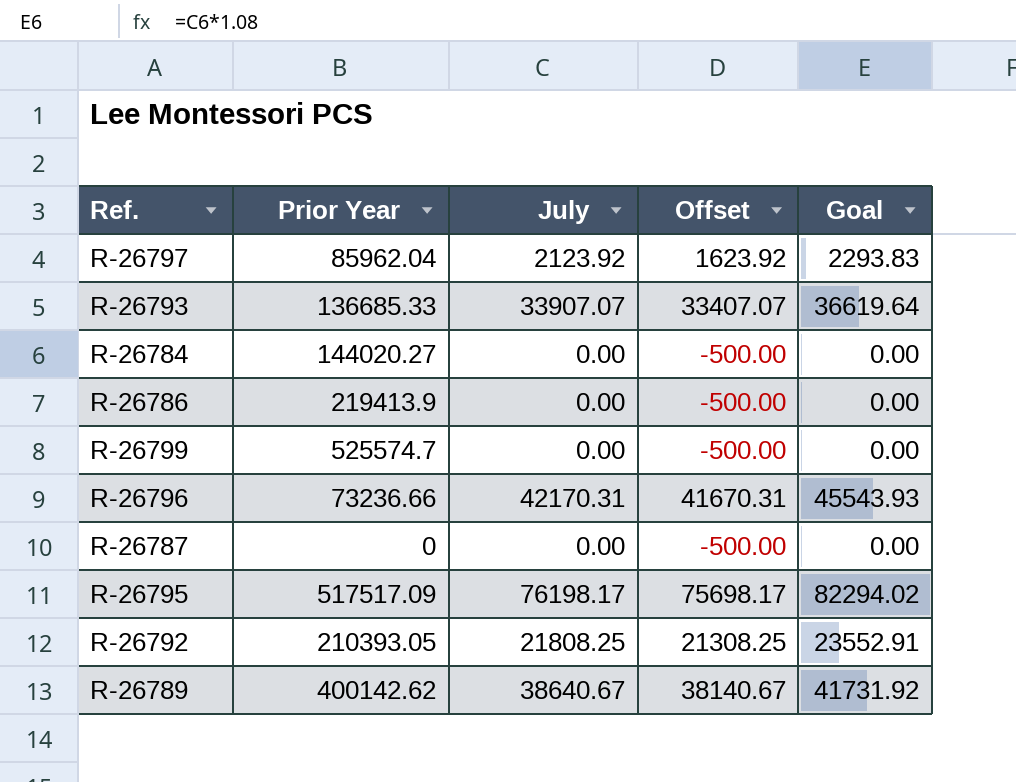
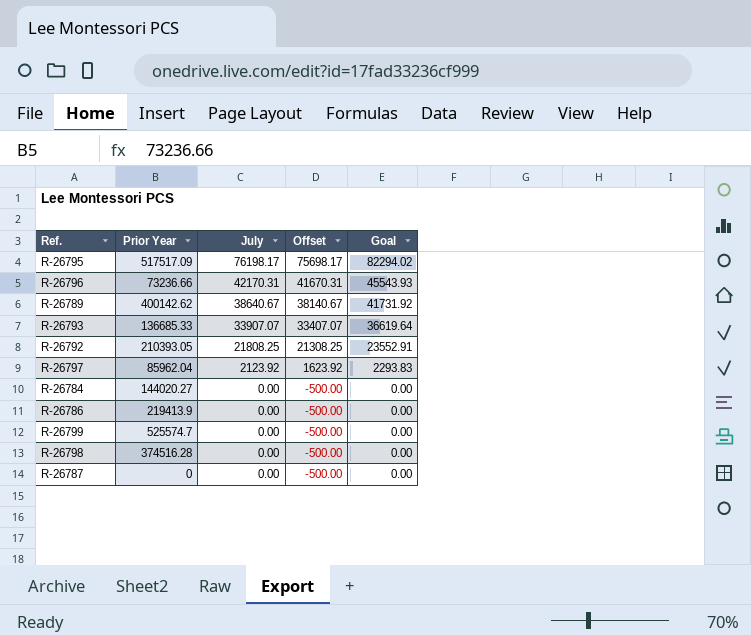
row order: none -> July descending
row R-26798: none -> 374516.28 | 0.00 | -500.00 | 0.00

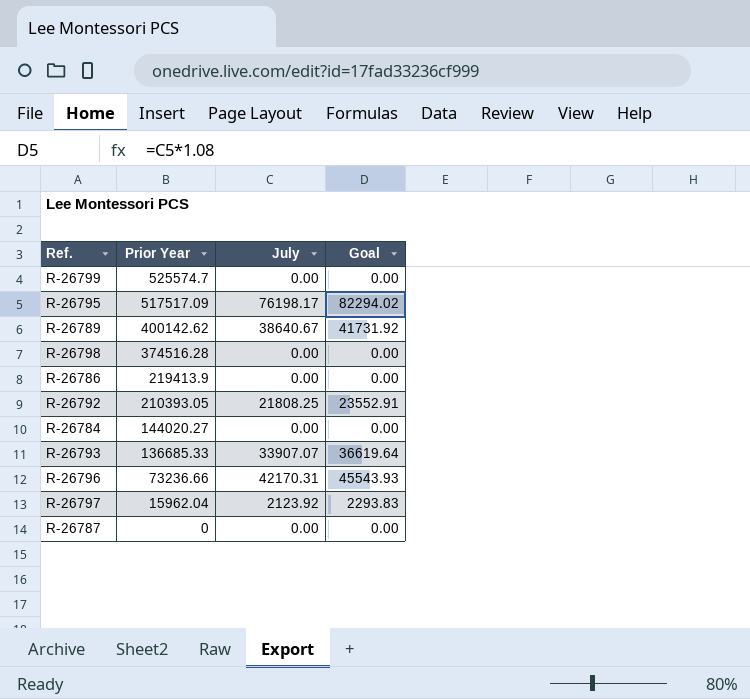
row order: July descending -> Prior Year descending
column Offset | formula: [July] - 500 -> none
R-26797 | Prior Year: 85962.04 -> 15962.04

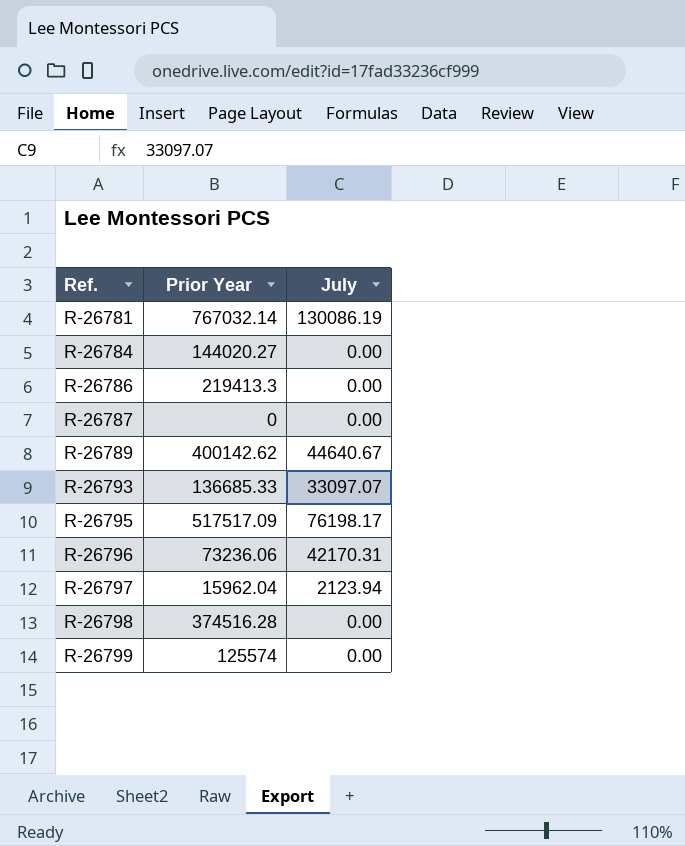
row order: Prior Year descending -> Ref. ascending
column Goal | formula: [July] * 1.08 -> none
row R-26792: 210393.05 | 21808.25 | 23552.91 -> none
row R-26781: none -> 767032.14 | 130086.19
R-26786 | Prior Year: 219413.9 -> 219413.3
R-26789 | July: 38640.67 -> 44640.67
R-26793 | July: 33907.07 -> 33097.07
R-26796 | Prior Year: 73236.66 -> 73236.06
R-26797 | July: 2123.92 -> 2123.94
R-26799 | Prior Year: 525574.7 -> 125574

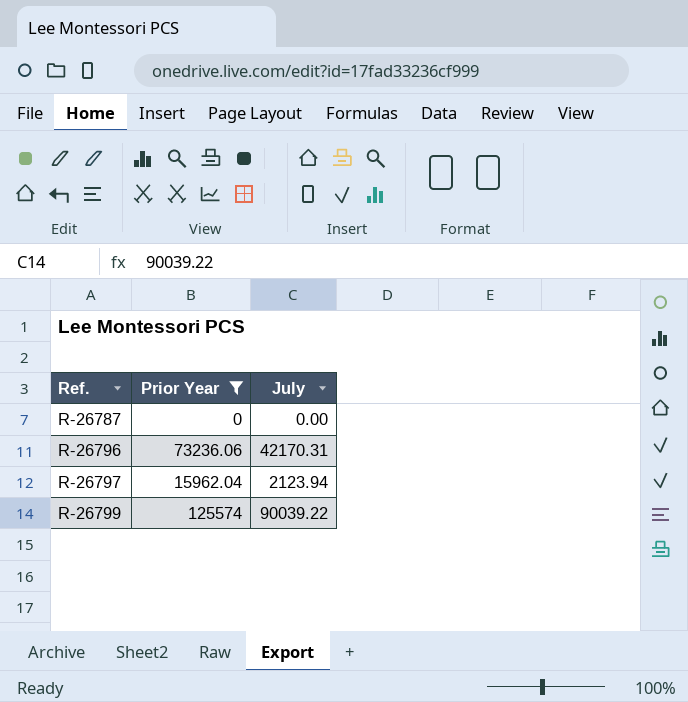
filter: none -> Prior Year <= 125574
R-26799 | July: 0.00 -> 90039.22

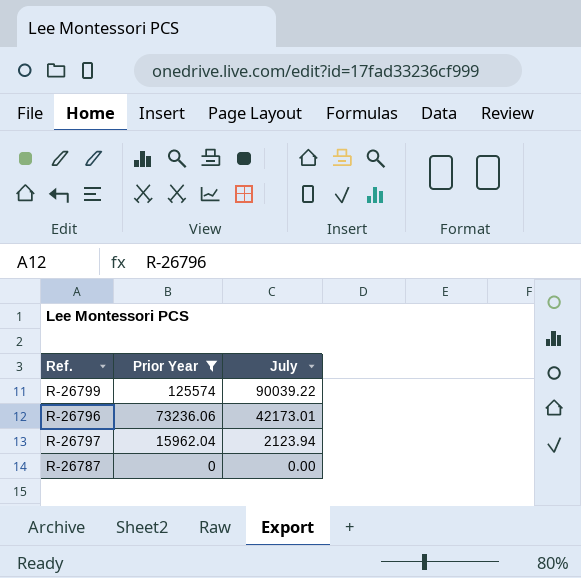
row order: Ref. ascending -> Prior Year descending
R-26796 | July: 42170.31 -> 42173.01

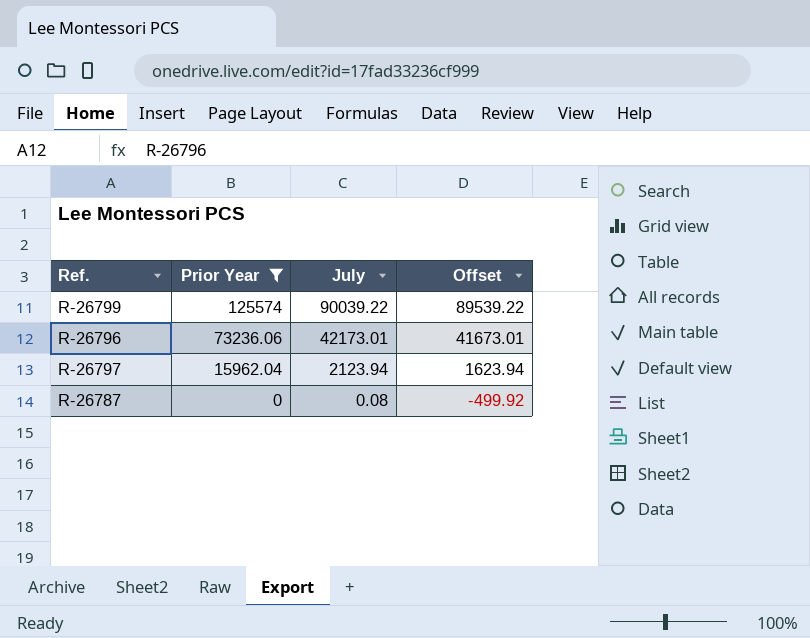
column Offset | formula: none -> [July] - 500
R-26787 | July: 0.00 -> 0.08

